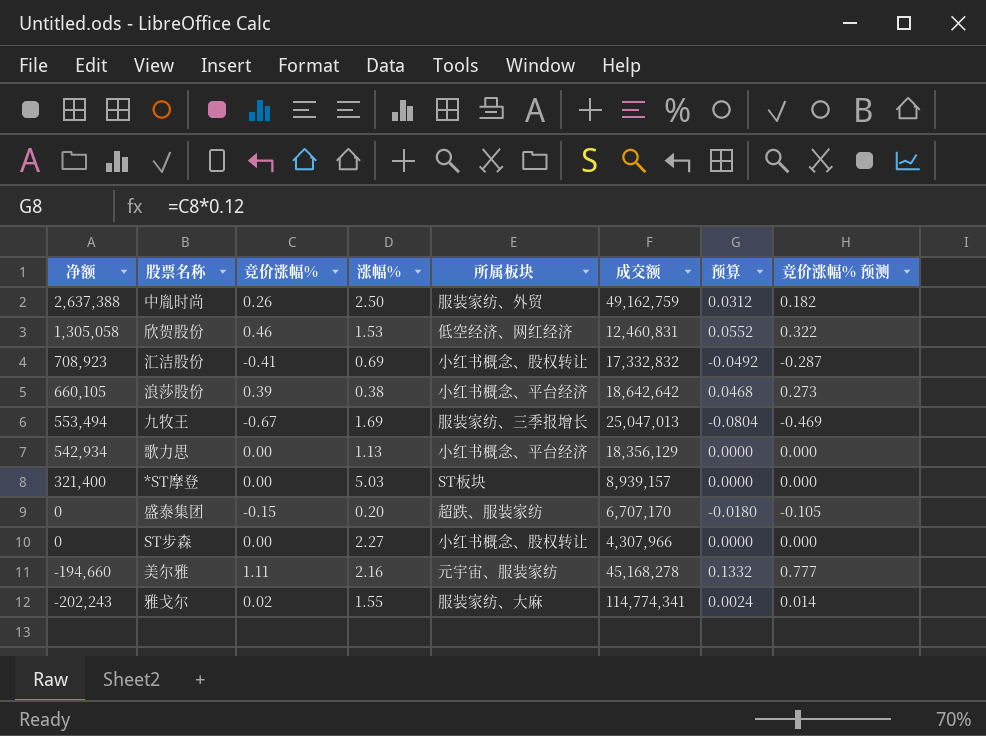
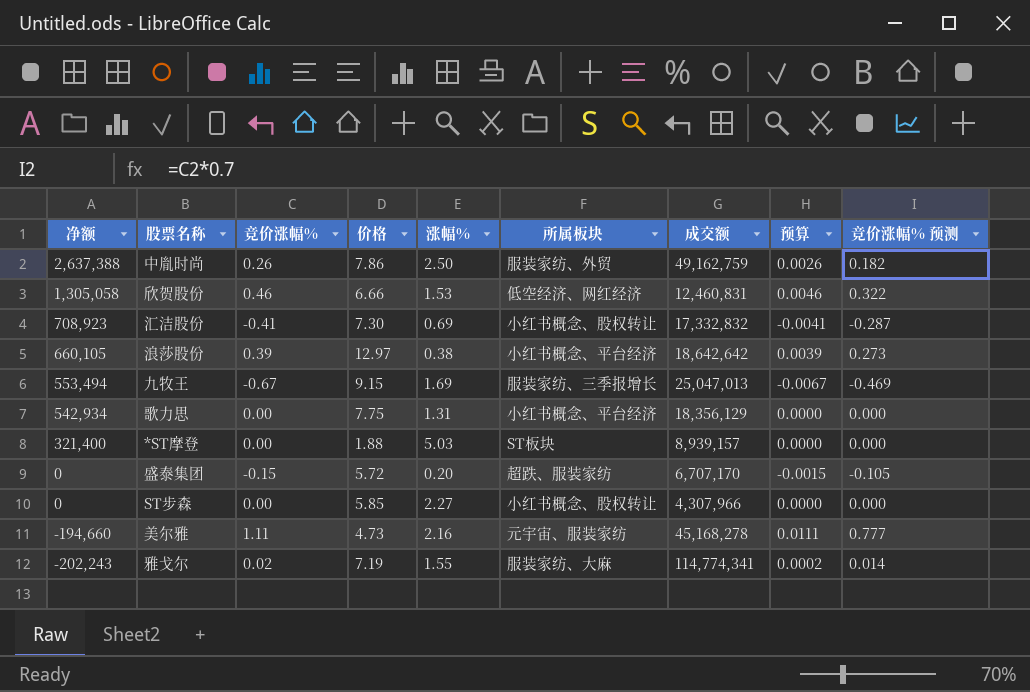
column 价格 | position: none -> 4
column 预算 | formula: [竞价涨幅%] * 0.12 -> [竞价涨幅%] * 0.01
歌力思 | 涨幅%: 1.13 -> 1.31

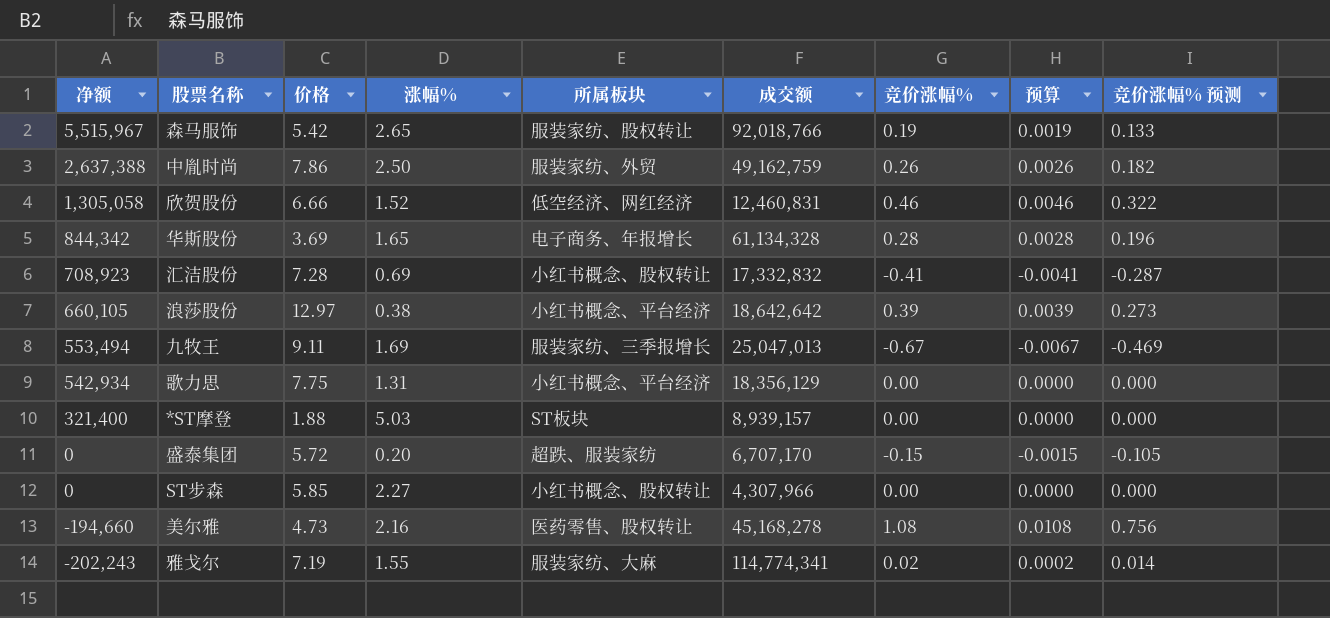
column 竞价涨幅% | position: 3 -> 7
row 森马服饰: none -> 5,515,967 | 5.42 | 2.65 | 服装家纺、股权转让 | 92,018,766 | 0.19 | 0.0019 | 0.133
欣贺股份 | 涨幅%: 1.53 -> 1.52
row 华斯股份: none -> 844,342 | 3.69 | 1.65 | 电子商务、年报增长 | 61,134,328 | 0.28 | 0.0028 | 0.196
汇洁股份 | 价格: 7.30 -> 7.28
九牧王 | 价格: 9.15 -> 9.11
美尔雅 | 所属板块: 元宇宙、服装家纺 -> 医药零售、股权转让
美尔雅 | 竞价涨幅%: 1.11 -> 1.08
美尔雅 | 预算: 0.0111 -> 0.0108
美尔雅 | 竞价涨幅% 预测: 0.777 -> 0.756

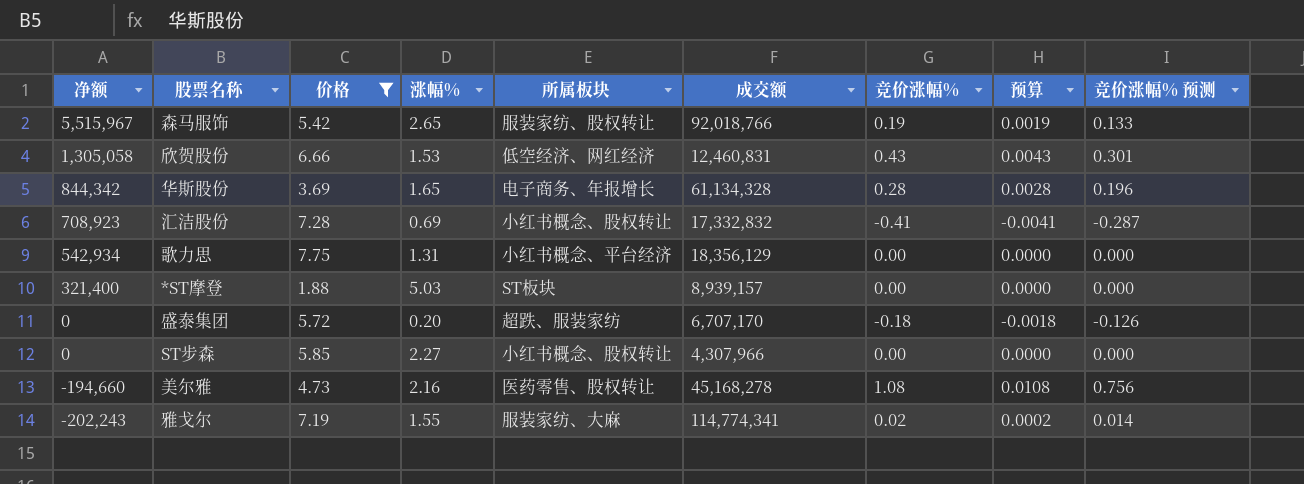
filter: none -> 价格 <= 7.75
欣贺股份 | 涨幅%: 1.52 -> 1.53
欣贺股份 | 竞价涨幅%: 0.46 -> 0.43
欣贺股份 | 预算: 0.0046 -> 0.0043
欣贺股份 | 竞价涨幅% 预测: 0.322 -> 0.301
盛泰集团 | 竞价涨幅%: -0.15 -> -0.18
盛泰集团 | 预算: -0.0015 -> -0.0018
盛泰集团 | 竞价涨幅% 预测: -0.105 -> -0.126

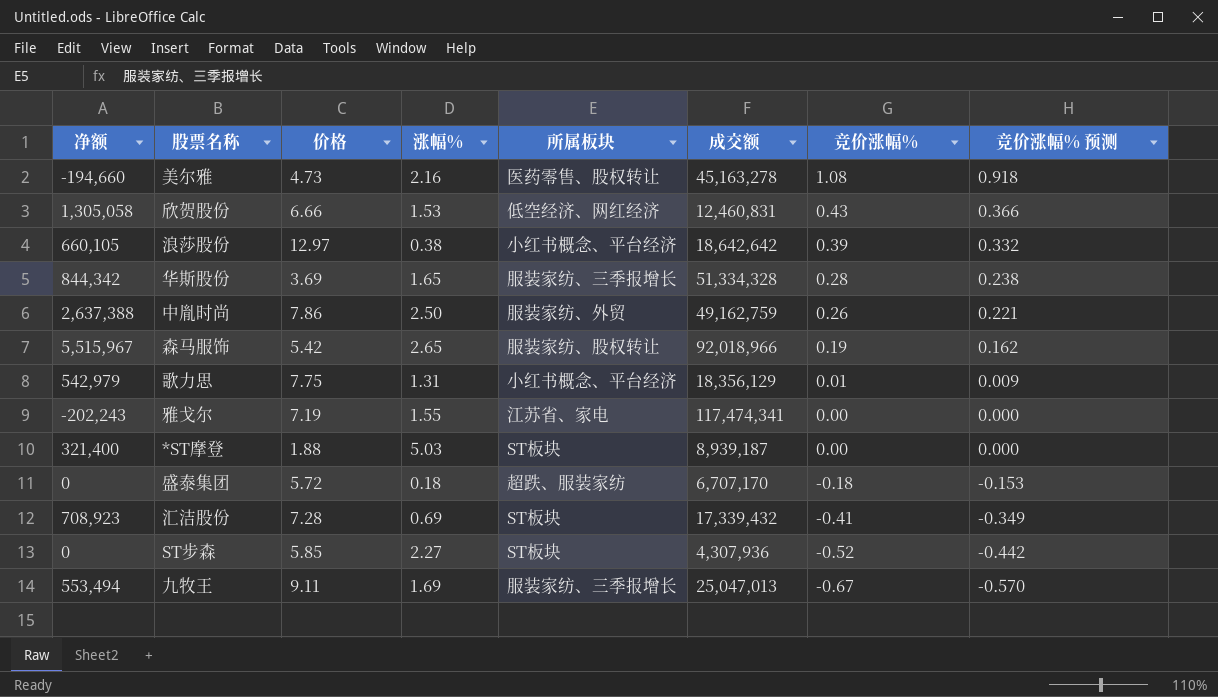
filter: 价格 <= 7.75 -> none
row order: 净额 descending -> 竞价涨幅% descending
column 预算 | formula: [竞价涨幅%] * 0.01 -> none
column 竞价涨幅% 预测 | formula: [竞价涨幅%] * 0.7 -> [竞价涨幅%] * 0.85
美尔雅 | 成交额: 45,168,278 -> 45,163,278
华斯股份 | 所属板块: 电子商务、年报增长 -> 服装家纺、三季报增长
华斯股份 | 成交额: 61,134,328 -> 51,334,328
森马服饰 | 成交额: 92,018,766 -> 92,018,966
歌力思 | 净额: 542,934 -> 542,979
歌力思 | 竞价涨幅%: 0.00 -> 0.01
雅戈尔 | 所属板块: 服装家纺、大麻 -> 江苏省、家电
雅戈尔 | 成交额: 114,774,341 -> 117,474,341
雅戈尔 | 竞价涨幅%: 0.02 -> 0.00
*ST摩登 | 成交额: 8,939,157 -> 8,939,187
盛泰集团 | 涨幅%: 0.20 -> 0.18
汇洁股份 | 所属板块: 小红书概念、股权转让 -> ST板块
汇洁股份 | 成交额: 17,332,832 -> 17,339,432
ST步森 | 所属板块: 小红书概念、股权转让 -> ST板块
ST步森 | 成交额: 4,307,966 -> 4,307,936
ST步森 | 竞价涨幅%: 0.00 -> -0.52

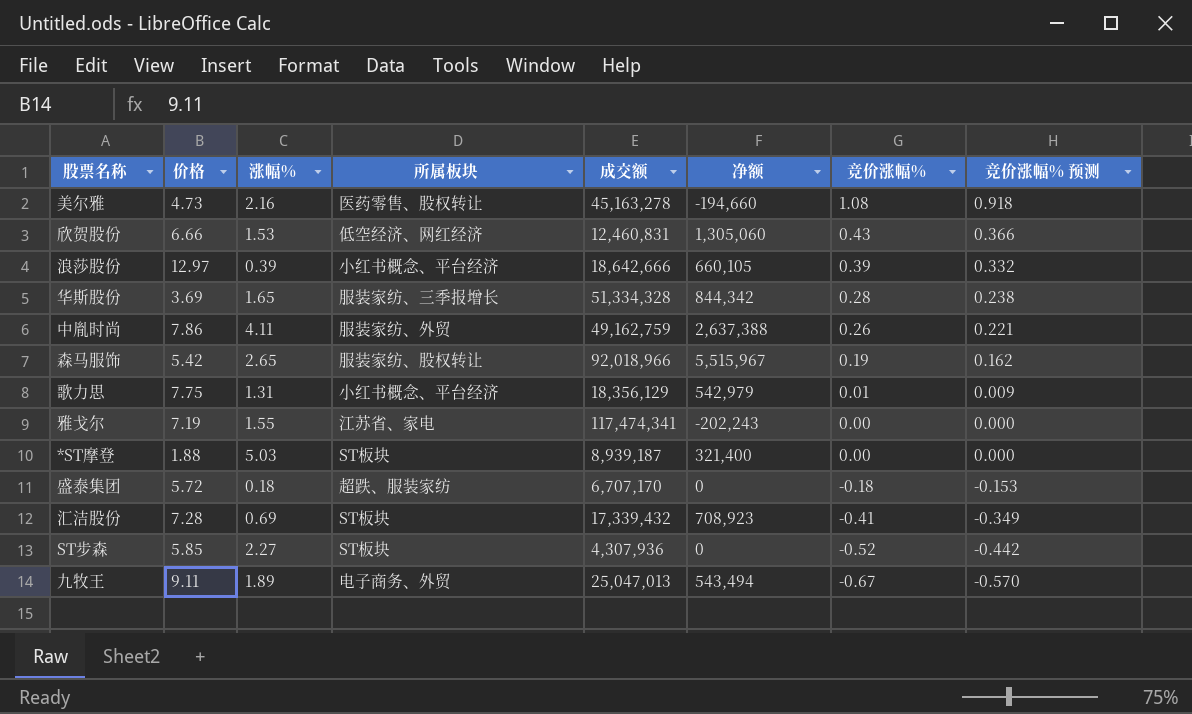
column 净额 | position: 1 -> 6
欣贺股份 | 净额: 1,305,058 -> 1,305,060
浪莎股份 | 涨幅%: 0.38 -> 0.39
浪莎股份 | 成交额: 18,642,642 -> 18,642,666
中胤时尚 | 涨幅%: 2.50 -> 4.11
九牧王 | 涨幅%: 1.69 -> 1.89
九牧王 | 所属板块: 服装家纺、三季报增长 -> 电子商务、外贸
九牧王 | 净额: 553,494 -> 543,494

